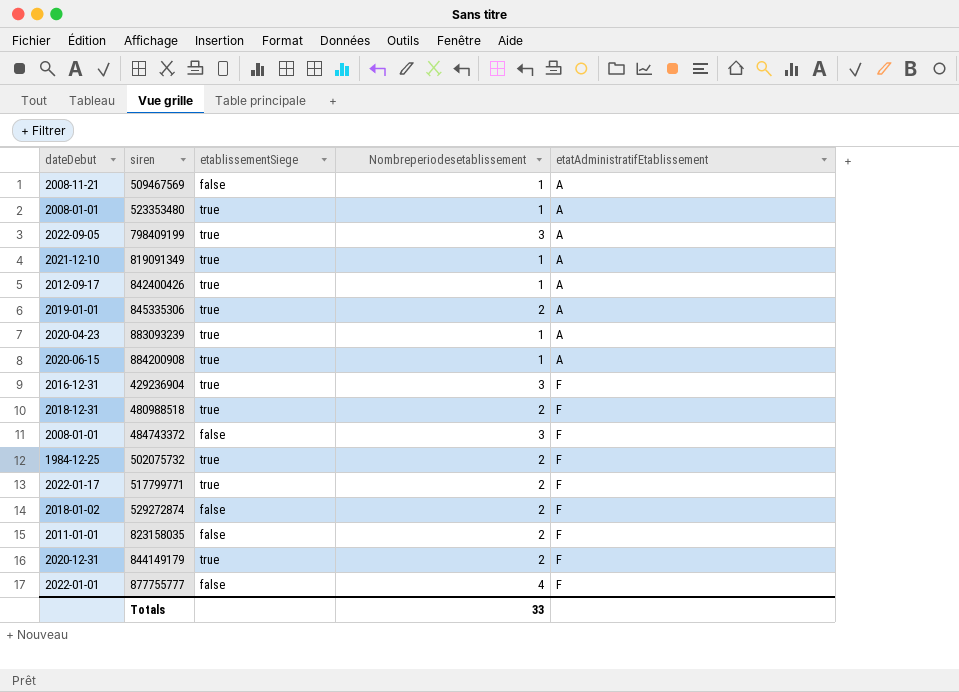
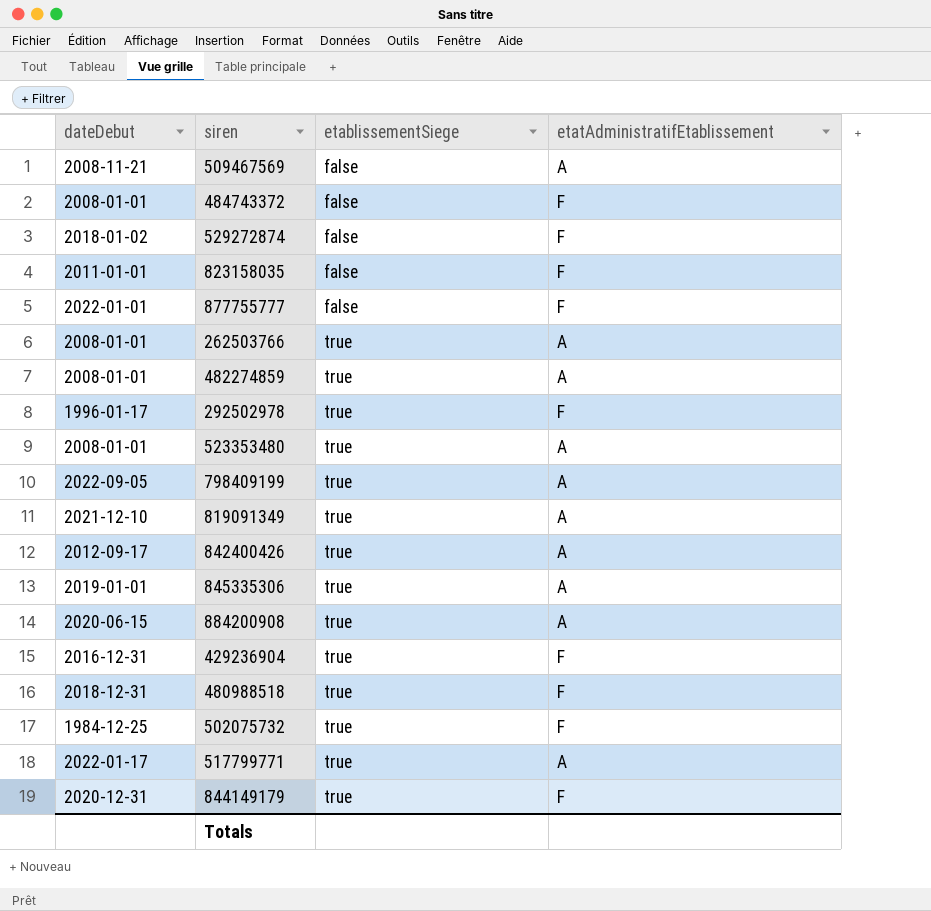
row order: etatAdministratifEtablissement ascending -> etablissementSiege ascending
column Nombreperiodesetablissement | position: 4 -> none
row 883093239: 2020-04-23 | true | 1 | A -> none
row 262503766: none -> 2008-01-01 | true | A
row 482274859: none -> 2008-01-01 | true | A
row 292502978: none -> 1996-01-17 | true | F
517799771 | etatAdministratifEtablissement: F -> A

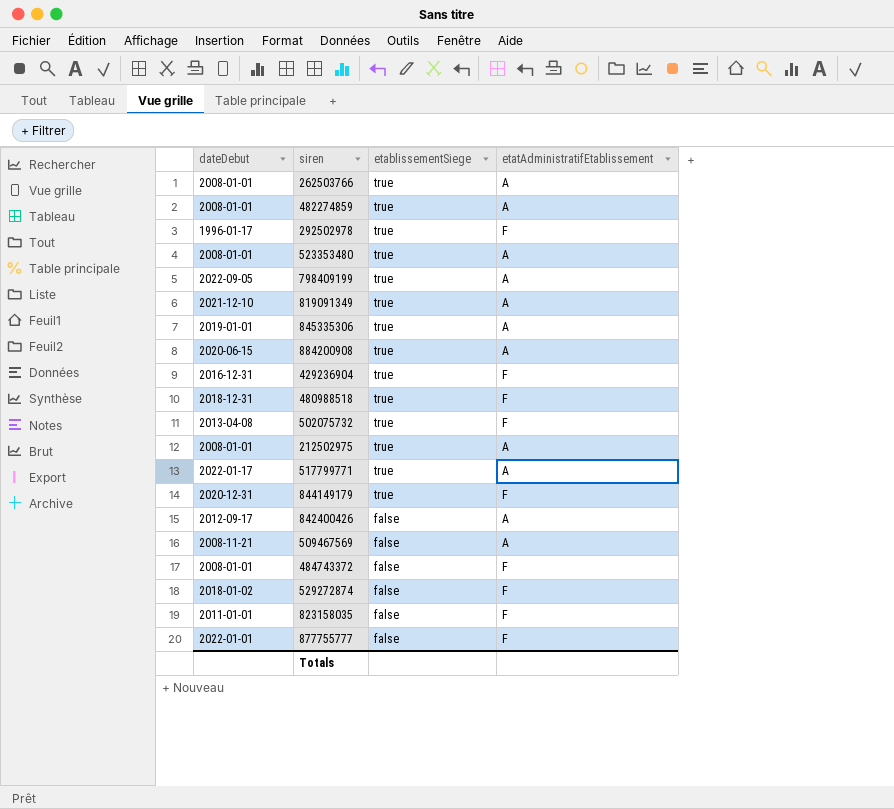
row order: etablissementSiege ascending -> etablissementSiege descending
502075732 | dateDebut: 1984-12-25 -> 2013-04-08
row 212502975: none -> 2008-01-01 | true | A
842400426 | etablissementSiege: true -> false

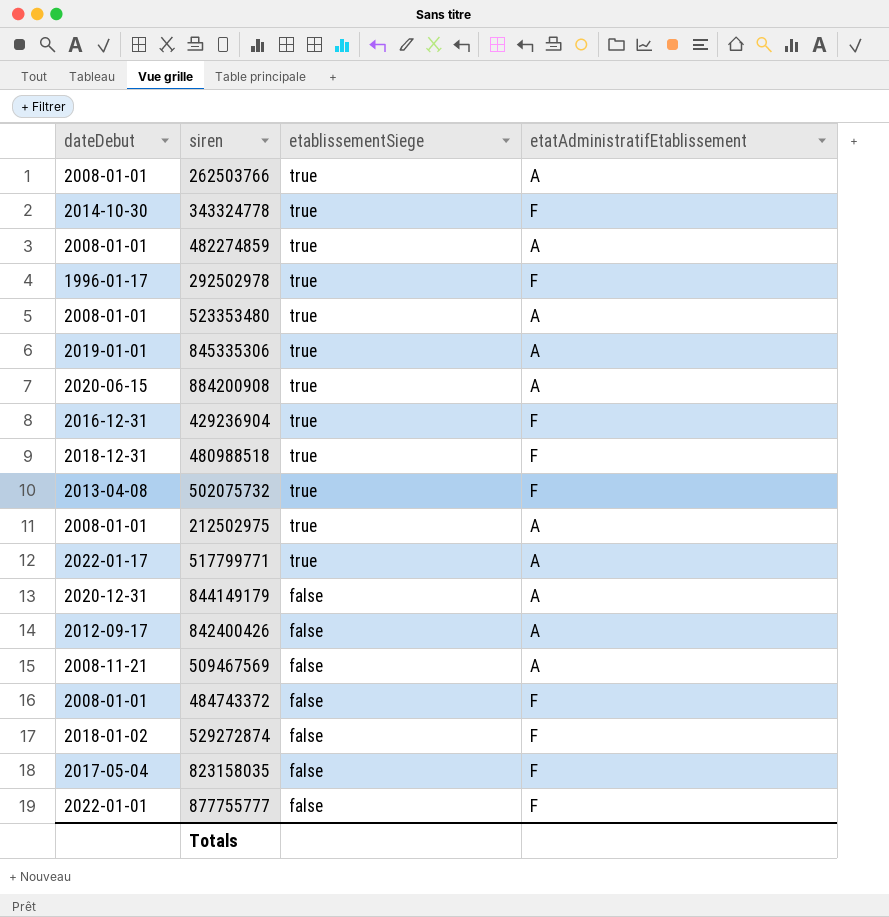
row 798409199: 2022-09-05 | true | A -> none
row 819091349: 2021-12-10 | true | A -> none
row 343324778: none -> 2014-10-30 | true | F
844149179 | etablissementSiege: true -> false
844149179 | etatAdministratifEtablissement: F -> A
823158035 | dateDebut: 2011-01-01 -> 2017-05-04

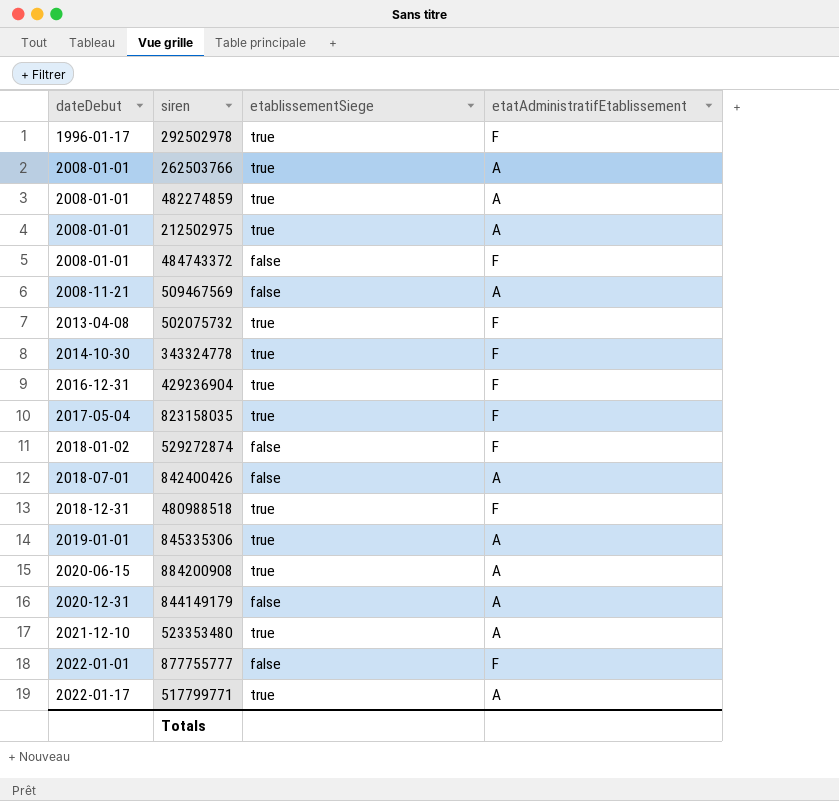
row order: etablissementSiege descending -> dateDebut ascending
823158035 | etablissementSiege: false -> true
842400426 | dateDebut: 2012-09-17 -> 2018-07-01
523353480 | dateDebut: 2008-01-01 -> 2021-12-10

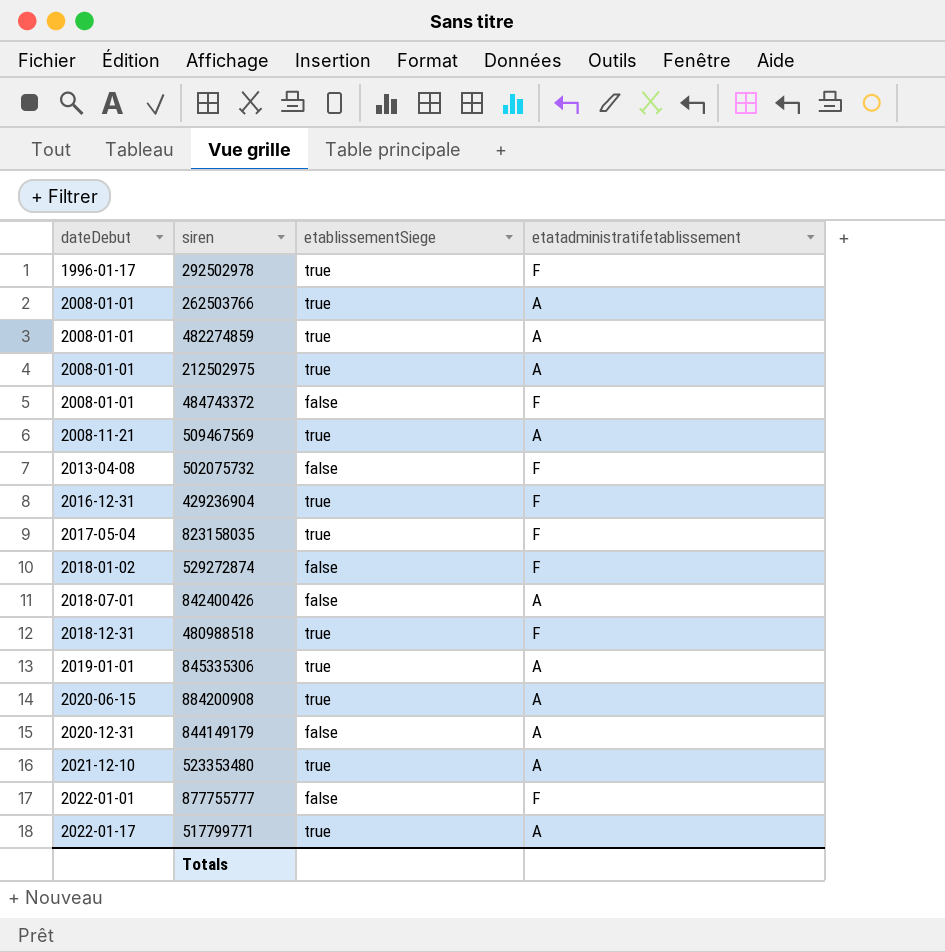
column name: etatAdministratifEtablissement -> etatadministratifetablissement
row 343324778: 2014-10-30 | true | F -> none
509467569 | etablissementSiege: false -> true
502075732 | etablissementSiege: true -> false

